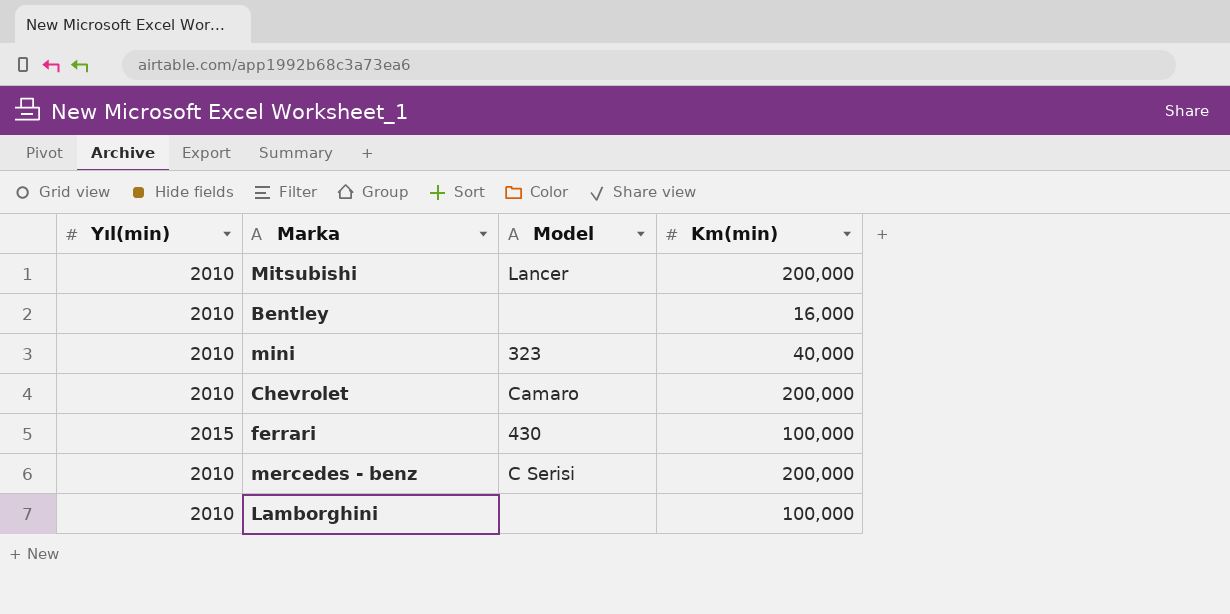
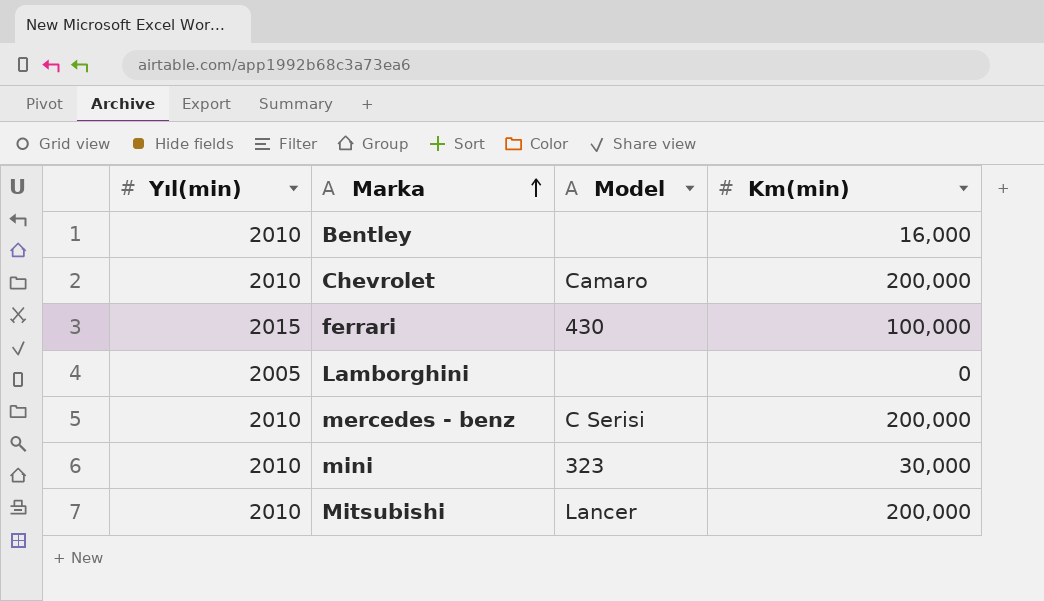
row order: none -> Marka ascending
Lamborghini | Yıl(min): 2010 -> 2005
Lamborghini | Km(min): 100,000 -> 0
mini | Km(min): 40,000 -> 30,000

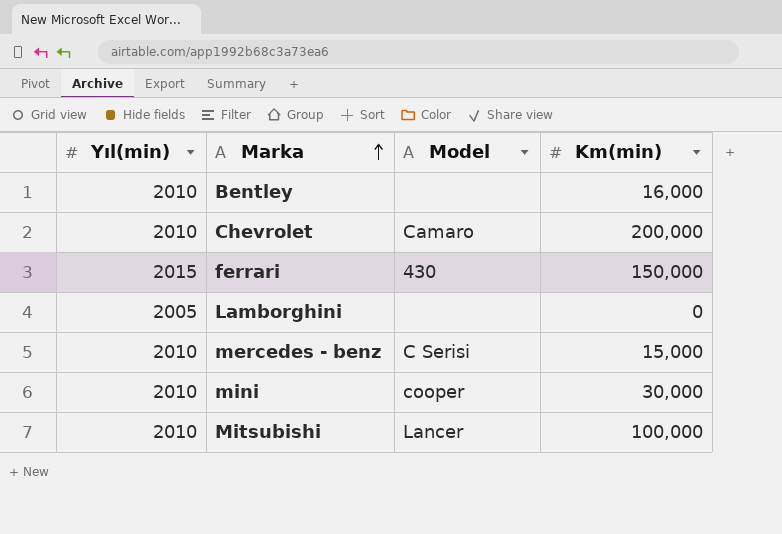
ferrari | Km(min): 100,000 -> 150,000
mercedes - benz | Km(min): 200,000 -> 15,000
mini | Model: 323 -> cooper
Mitsubishi | Km(min): 200,000 -> 100,000

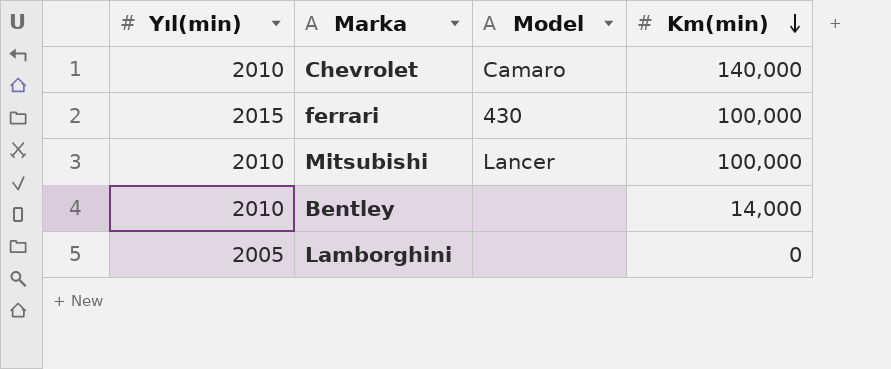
row order: Marka ascending -> Km(min) descending
row mercedes - benz: 2010 | C Serisi | 15,000 -> none
row mini: 2010 | cooper | 30,000 -> none
Chevrolet | Km(min): 200,000 -> 140,000
ferrari | Km(min): 150,000 -> 100,000
Bentley | Km(min): 16,000 -> 14,000

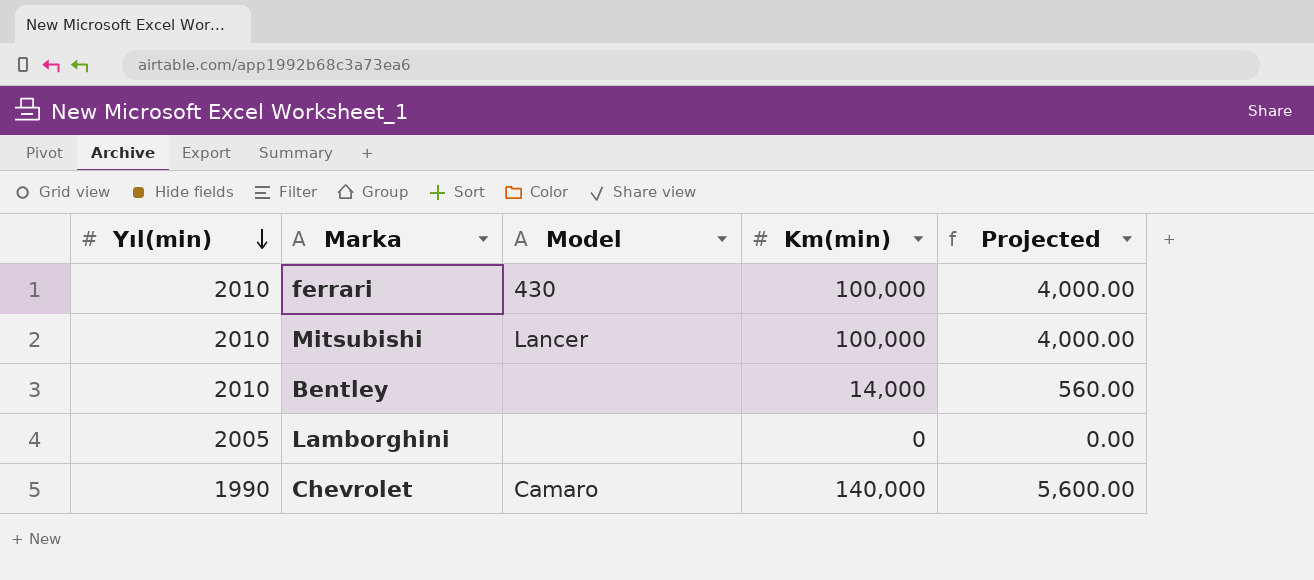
row order: Km(min) descending -> Yıl(min) descending
column Projected | formula: none -> [Km(min)] * 0.04
ferrari | Yıl(min): 2015 -> 2010
Chevrolet | Yıl(min): 2010 -> 1990

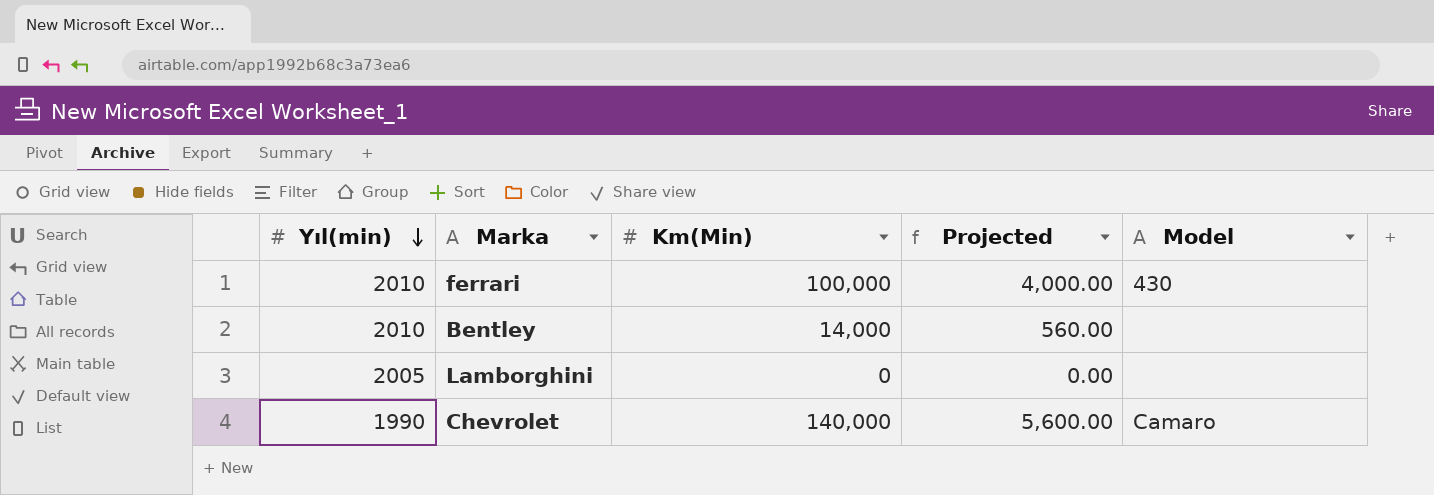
column name: Km(min) -> Km(Min)
column Model | position: 3 -> 5
row Mitsubishi: 2010 | Lancer | 100,000 | 4,000.00 -> none

